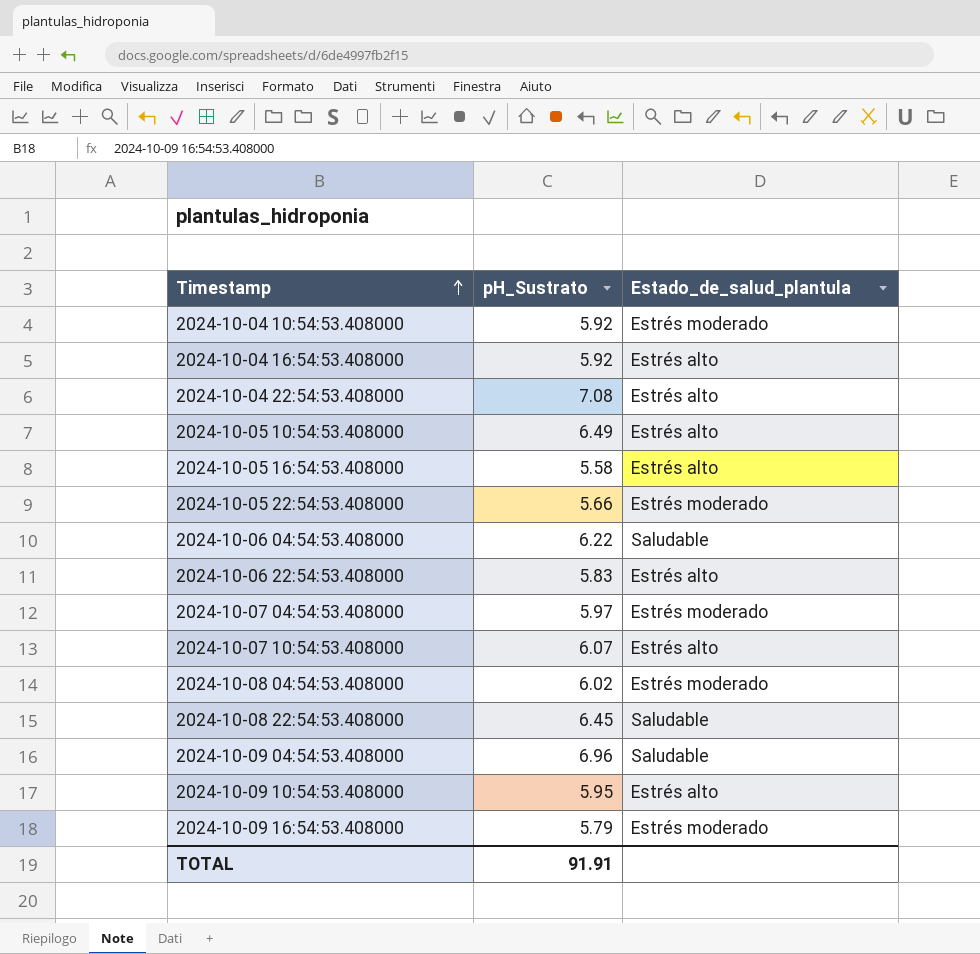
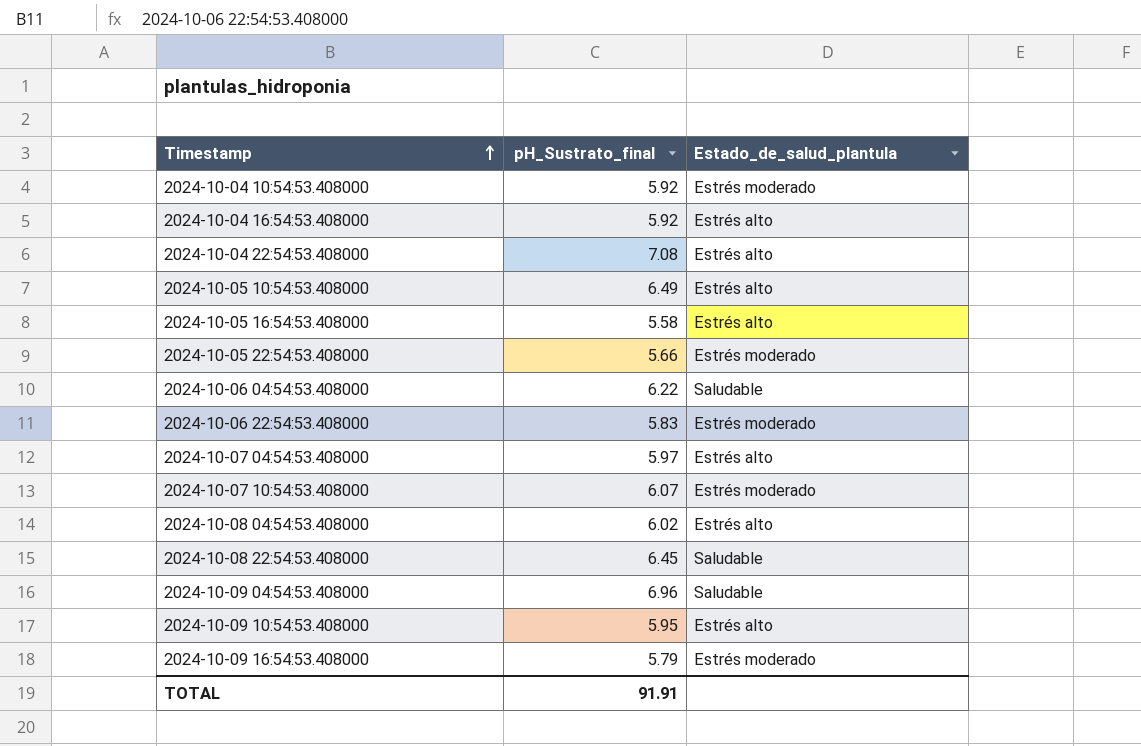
column name: pH_Sustrato -> pH_Sustrato_final
2024-10-06 22:54:53.408000 | Estado_de_salud_plantula: Estrés alto -> Estrés moderado
2024-10-07 04:54:53.408000 | Estado_de_salud_plantula: Estrés moderado -> Estrés alto
2024-10-07 10:54:53.408000 | Estado_de_salud_plantula: Estrés alto -> Estrés moderado
2024-10-08 04:54:53.408000 | Estado_de_salud_plantula: Estrés moderado -> Estrés alto

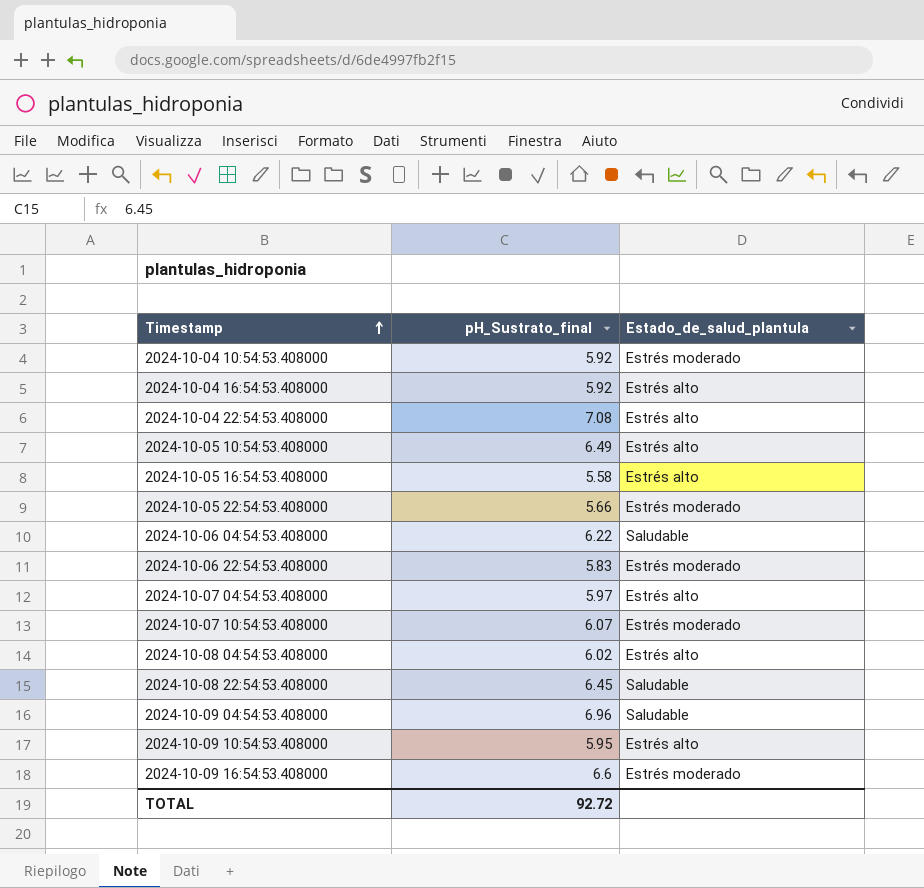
2024-10-09 16:54:53.408000 | pH_Sustrato_final: 5.79 -> 6.6
TOTAL | pH_Sustrato_final: 91.91 -> 92.72

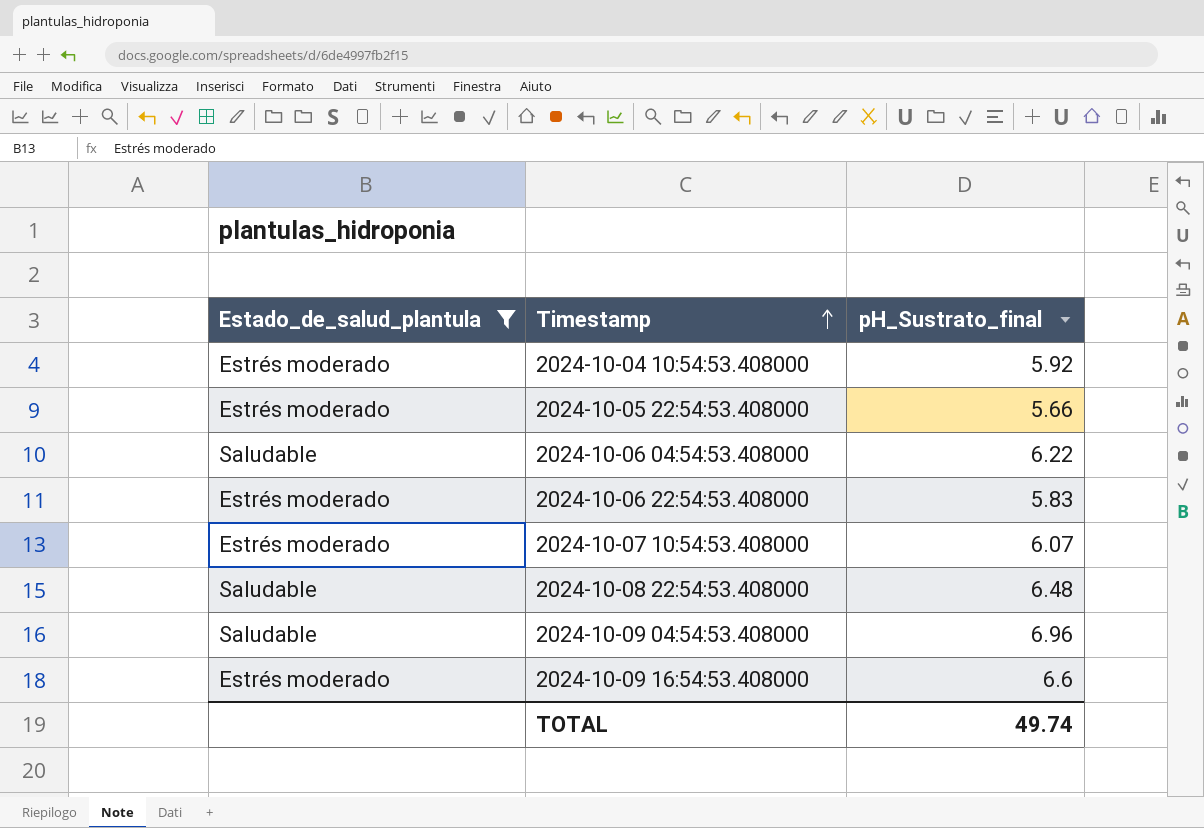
filter: none -> Estado_de_salud_plantula != Estrés alto
column Estado_de_salud_plantula | position: 3 -> 1
2024-10-08 22:54:53.408000 | pH_Sustrato_final: 6.45 -> 6.48
TOTAL | pH_Sustrato_final: 92.72 -> 49.74

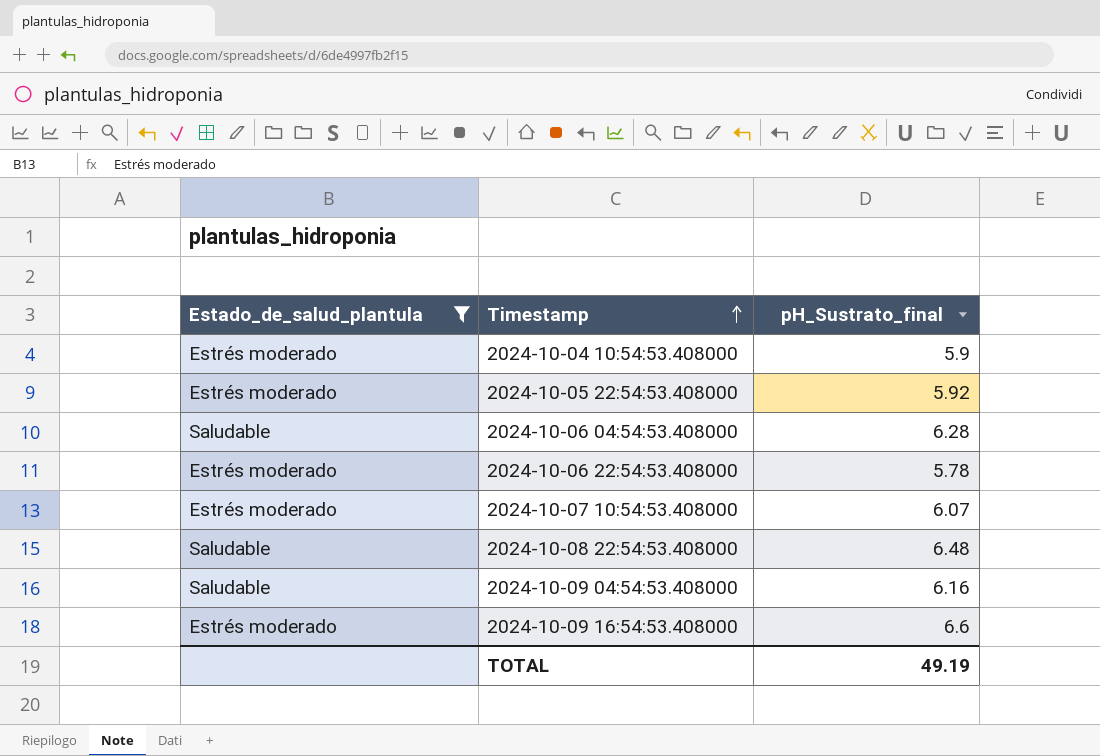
2024-10-04 10:54:53.408000 | pH_Sustrato_final: 5.92 -> 5.9
2024-10-05 22:54:53.408000 | pH_Sustrato_final: 5.66 -> 5.92
2024-10-06 04:54:53.408000 | pH_Sustrato_final: 6.22 -> 6.28
2024-10-06 22:54:53.408000 | pH_Sustrato_final: 5.83 -> 5.78
2024-10-09 04:54:53.408000 | pH_Sustrato_final: 6.96 -> 6.16
TOTAL | pH_Sustrato_final: 49.74 -> 49.19

